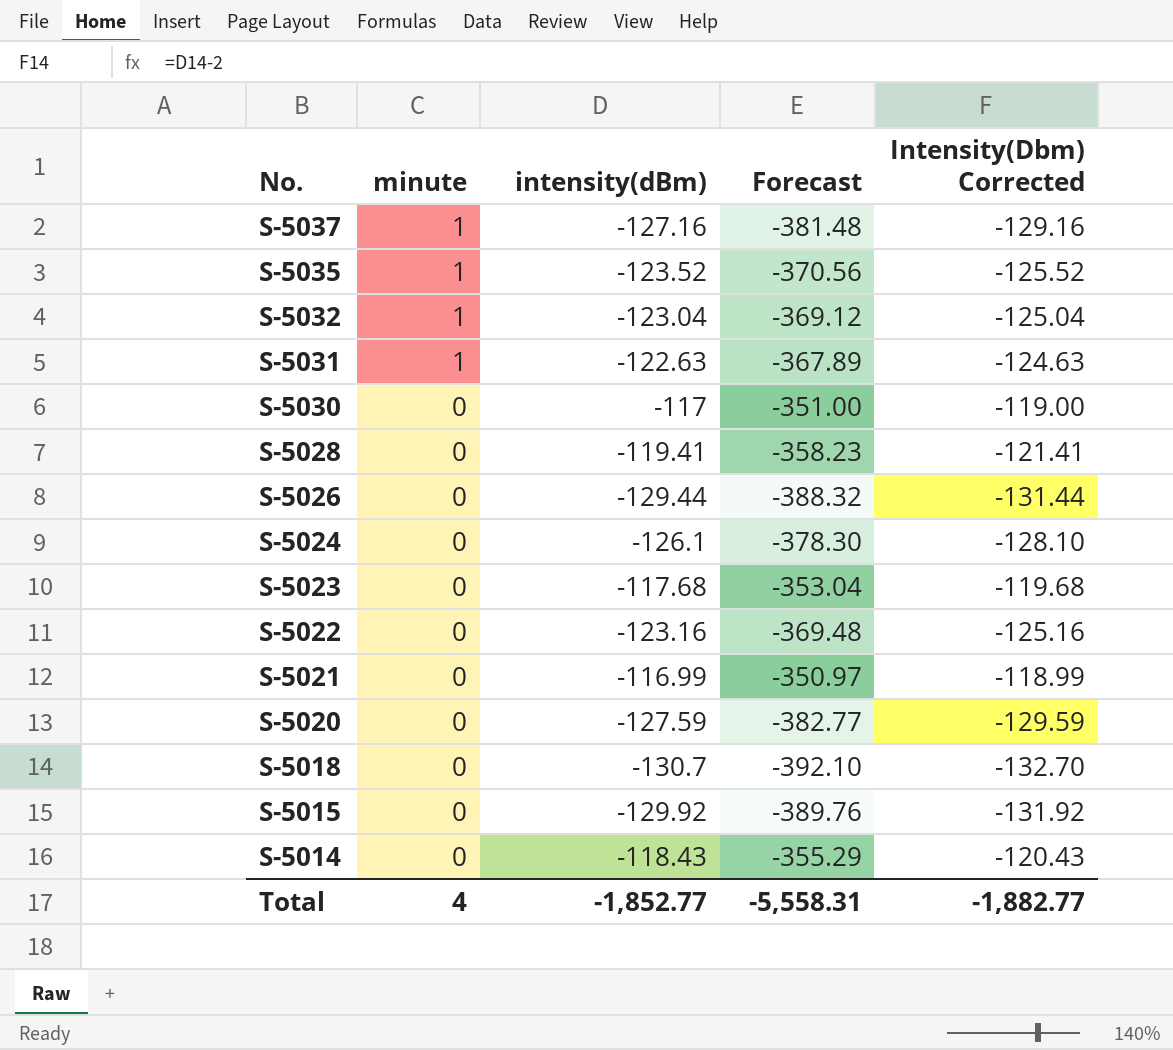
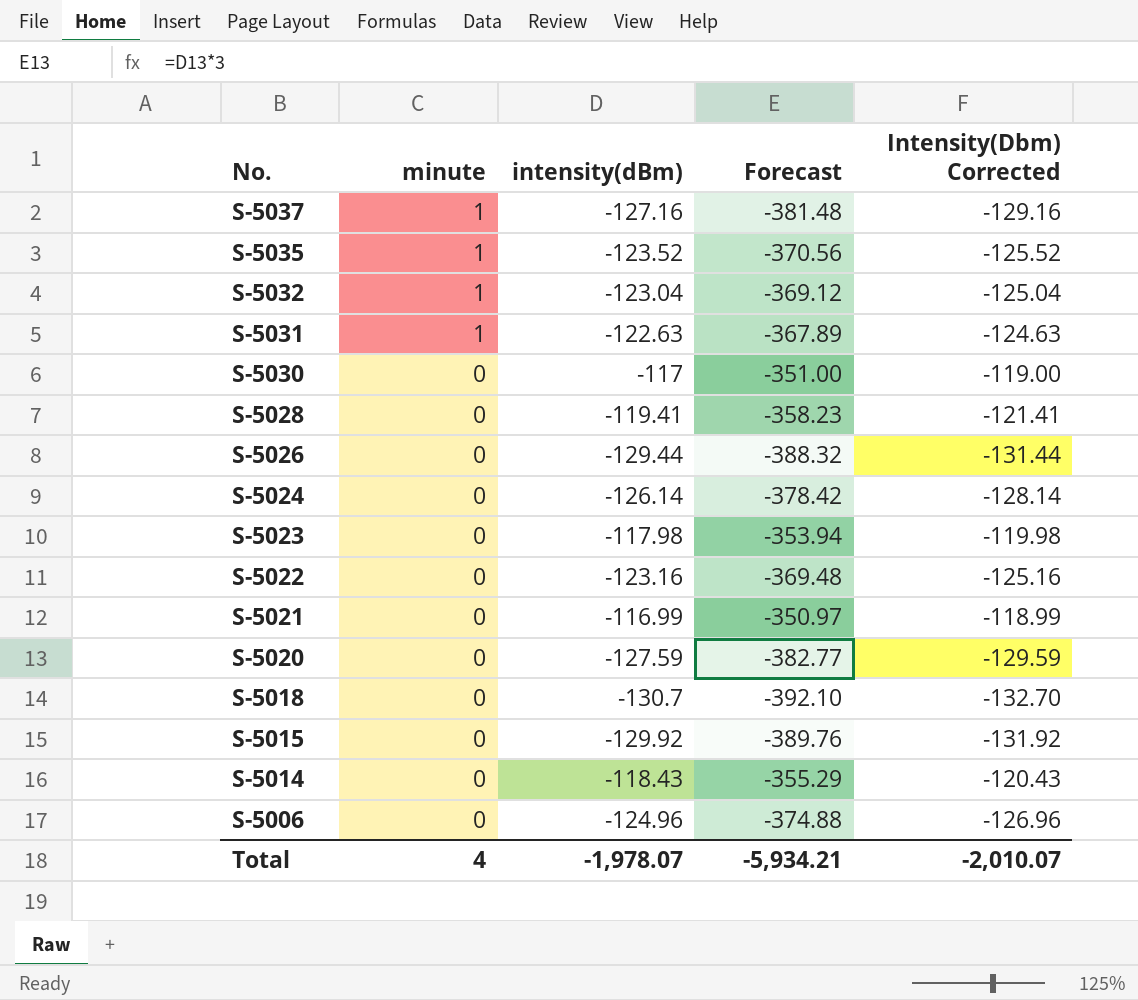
S-5024 | intensity(dBm): -126.1 -> -126.14
S-5024 | Forecast: -378.30 -> -378.42
S-5024 | Intensity(Dbm) Corrected: -128.10 -> -128.14
S-5023 | intensity(dBm): -117.68 -> -117.98
S-5023 | Forecast: -353.04 -> -353.94
S-5023 | Intensity(Dbm) Corrected: -119.68 -> -119.98
row S-5006: none -> 0 | -124.96 | -374.88 | -126.96
Total | intensity(dBm): -1,852.77 -> -1,978.07
Total | Forecast: -5,558.31 -> -5,934.21
Total | Intensity(Dbm) Corrected: -1,882.77 -> -2,010.07

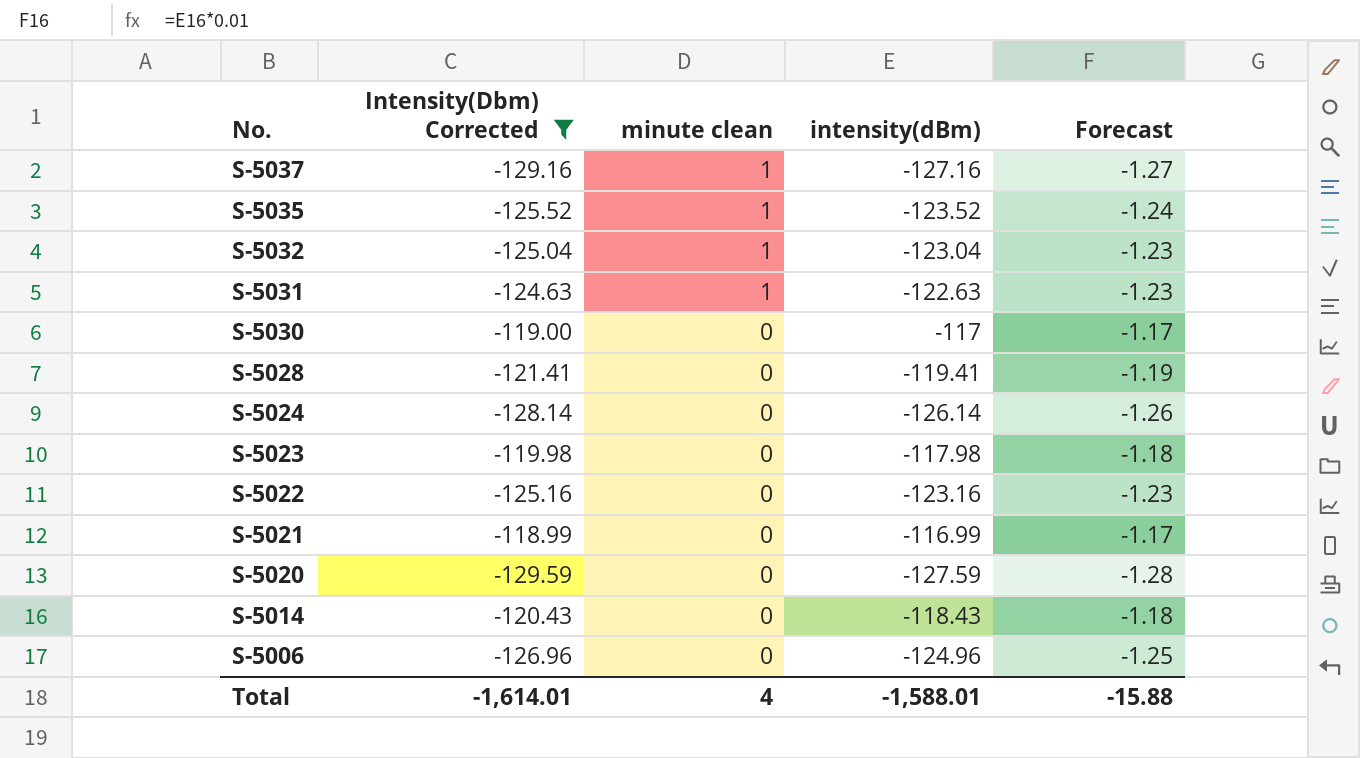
filter: none -> Intensity(Dbm) Corrected >= -129.59
column Intensity(Dbm) Corrected | position: 5 -> 2
column name: minute -> minute clean
column Forecast | formula: [intensity(dBm)] * 3 -> [intensity(dBm)] * 0.01
Total | Intensity(Dbm) Corrected: -2,010.07 -> -1,614.01
Total | intensity(dBm): -1,978.07 -> -1,588.01
Total | Forecast: -5,934.21 -> -15.88

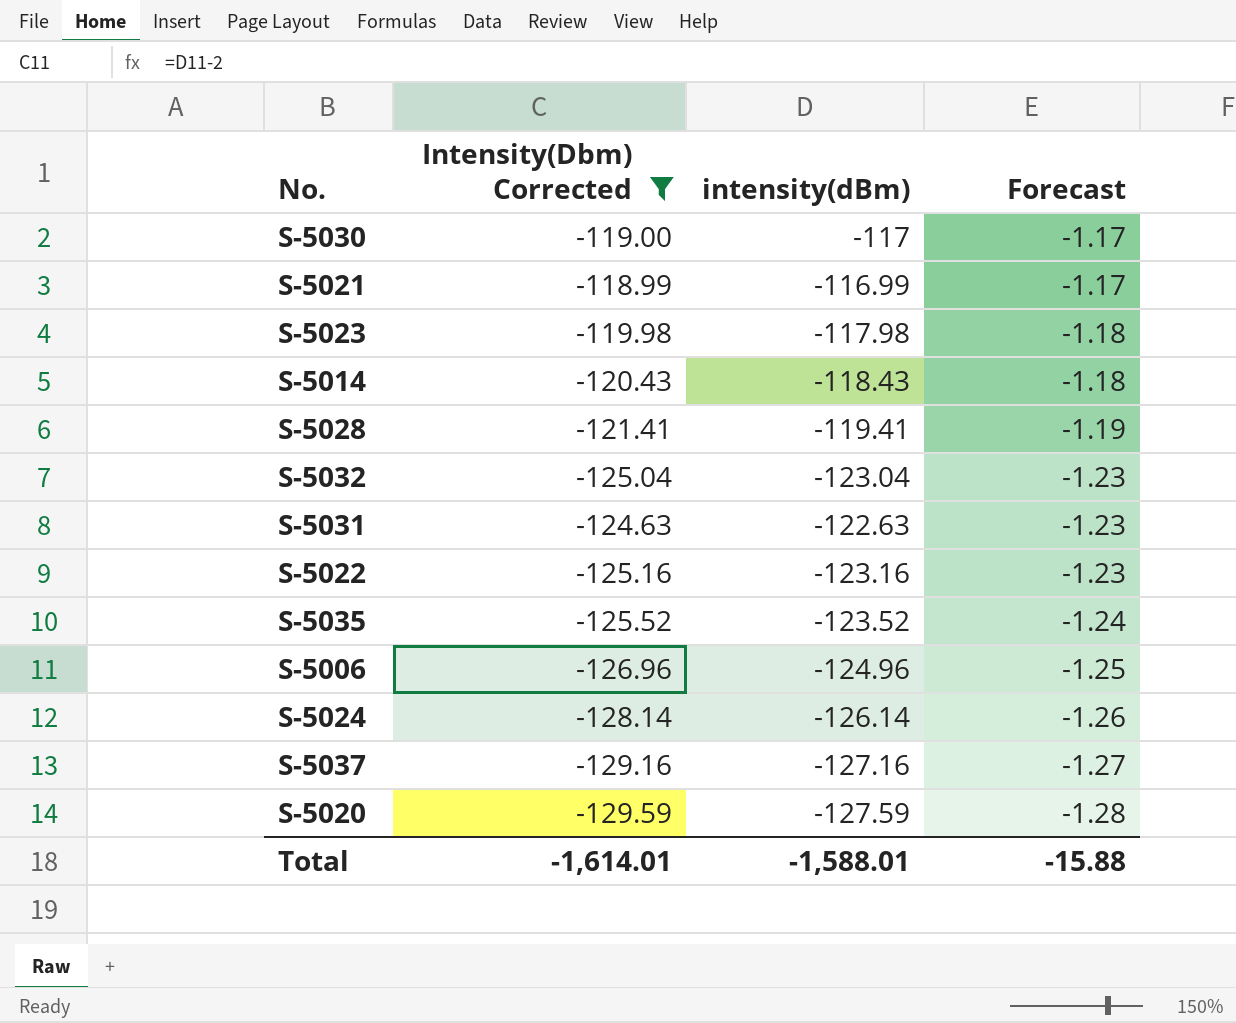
row order: No. descending -> Forecast descending
column minute clean | position: 3 -> none

